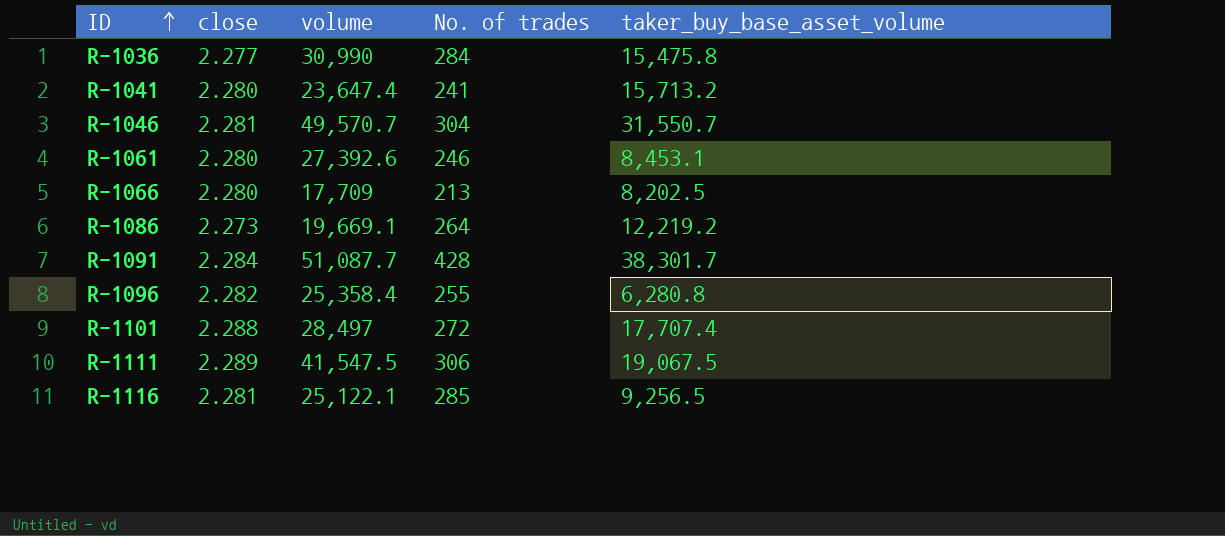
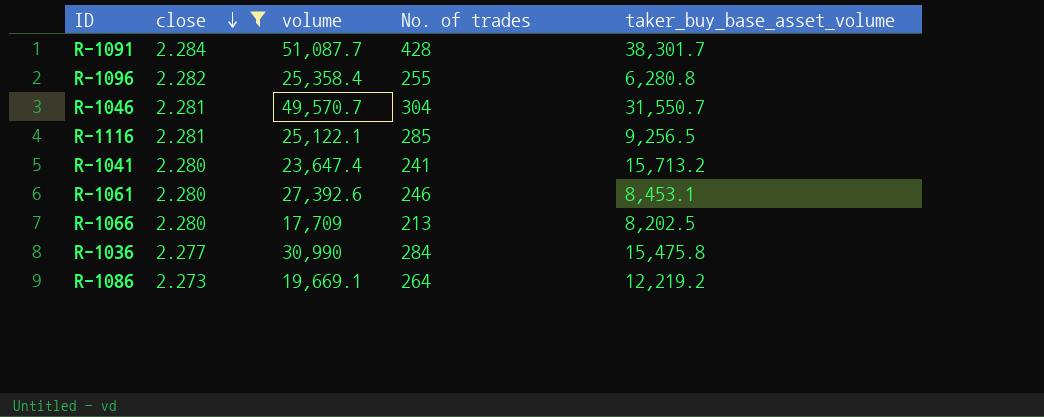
filter: none -> close <= 2.284
row order: ID ascending -> close descending

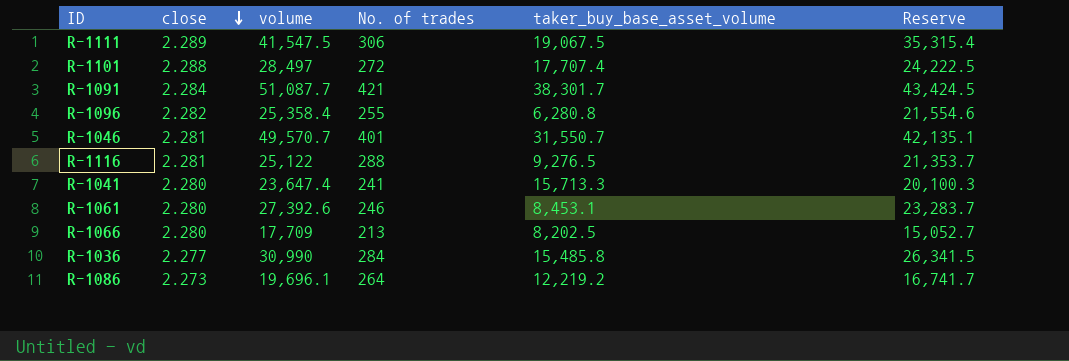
filter: close <= 2.284 -> none
column Reserve | formula: none -> [volume] * 0.85
R-1091 | No. of trades: 428 -> 421
R-1046 | No. of trades: 304 -> 401
R-1116 | volume: 25,122.1 -> 25,122
R-1116 | No. of trades: 285 -> 288
R-1116 | taker_buy_base_asset_volume: 9,256.5 -> 9,276.5
R-1041 | taker_buy_base_asset_volume: 15,713.2 -> 15,713.3
R-1036 | taker_buy_base_asset_volume: 15,475.8 -> 15,485.8
R-1086 | volume: 19,669.1 -> 19,696.1

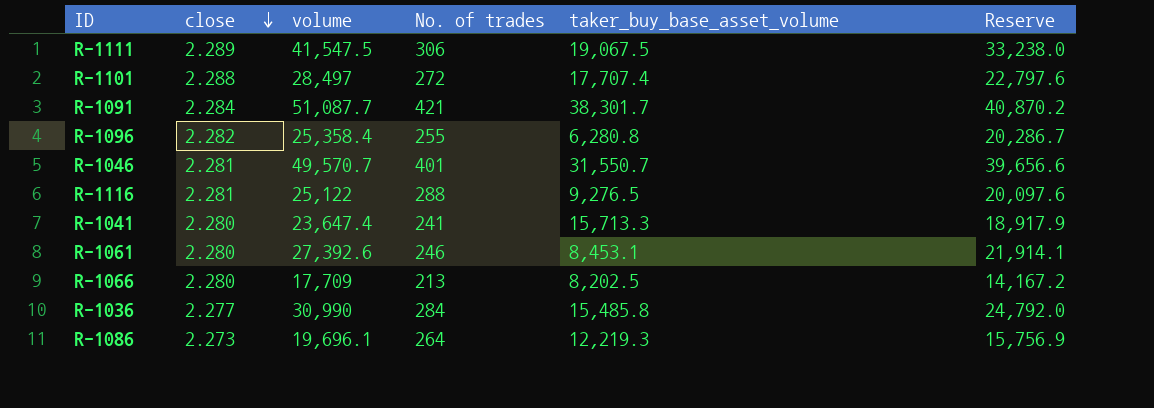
column Reserve | formula: [volume] * 0.85 -> [volume] * 0.8
R-1086 | taker_buy_base_asset_volume: 12,219.2 -> 12,219.3

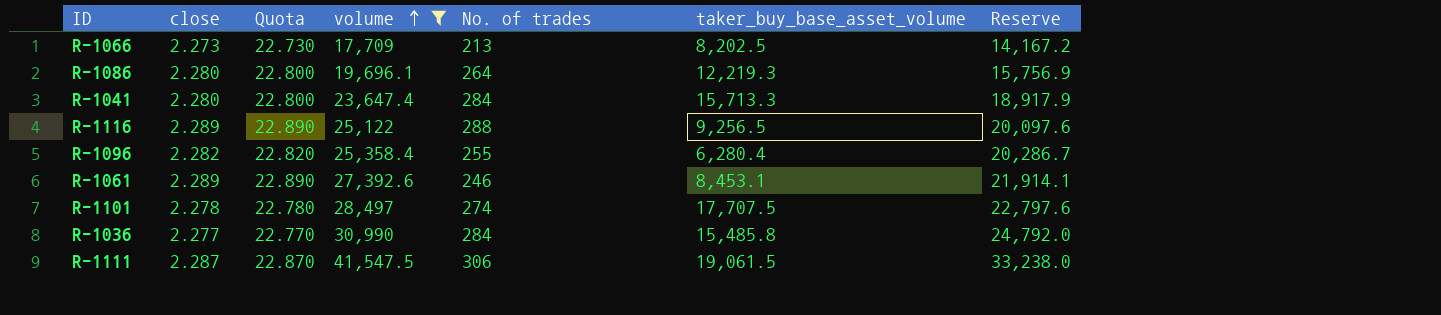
filter: none -> volume <= 41,547.5
row order: close descending -> volume ascending
column Quota | formula: none -> [close] * 10
R-1066 | close: 2.280 -> 2.273
R-1086 | close: 2.273 -> 2.280
R-1041 | No. of trades: 241 -> 284
R-1116 | close: 2.281 -> 2.289
R-1116 | taker_buy_base_asset_volume: 9,276.5 -> 9,256.5
R-1096 | taker_buy_base_asset_volume: 6,280.8 -> 6,280.4
R-1061 | close: 2.280 -> 2.289
R-1101 | close: 2.288 -> 2.278
R-1101 | No. of trades: 272 -> 274
R-1101 | taker_buy_base_asset_volume: 17,707.4 -> 17,707.5
R-1111 | close: 2.289 -> 2.287
R-1111 | taker_buy_base_asset_volume: 19,067.5 -> 19,061.5

